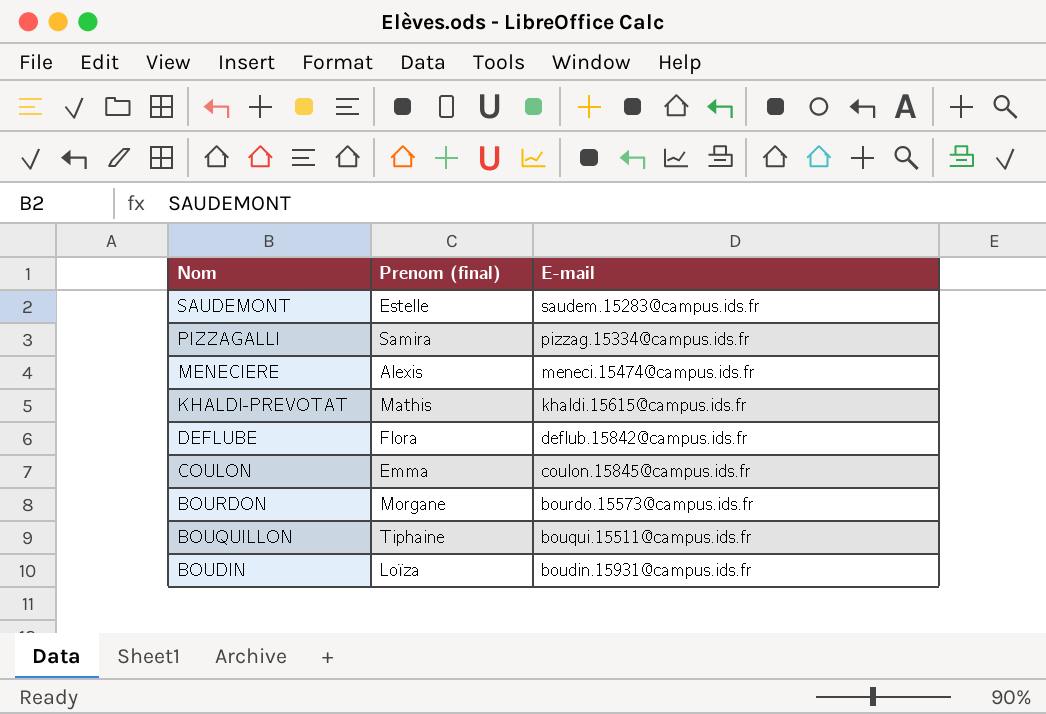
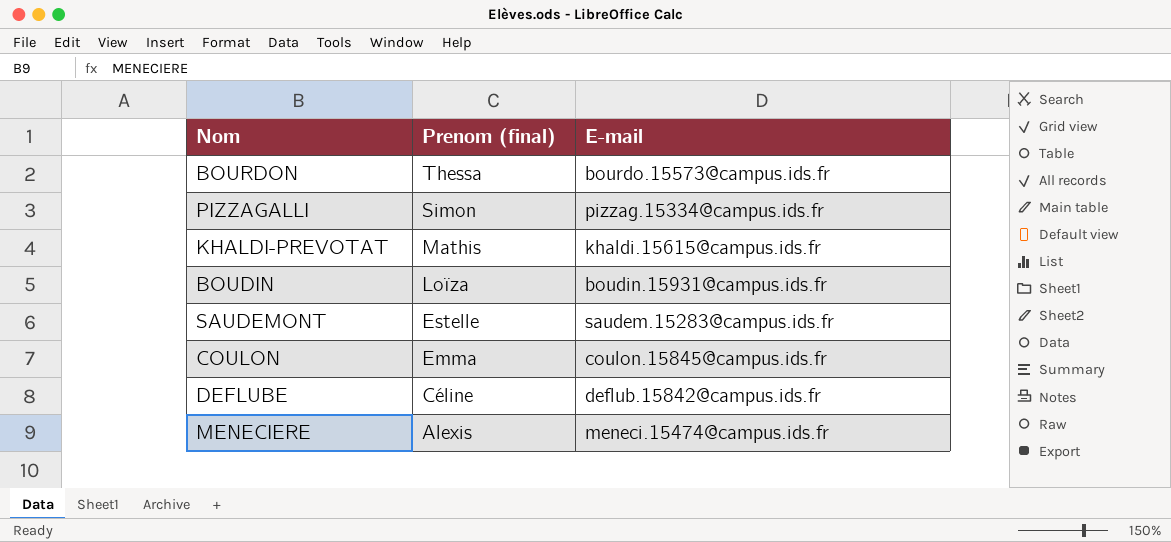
row order: Nom descending -> Prenom (final) descending
row BOUQUILLON: Tiphaine | bouqui.15511@campus.ids.fr -> none
BOURDON | Prenom (final): Morgane -> Thessa
PIZZAGALLI | Prenom (final): Samira -> Simon
DEFLUBE | Prenom (final): Flora -> Céline

